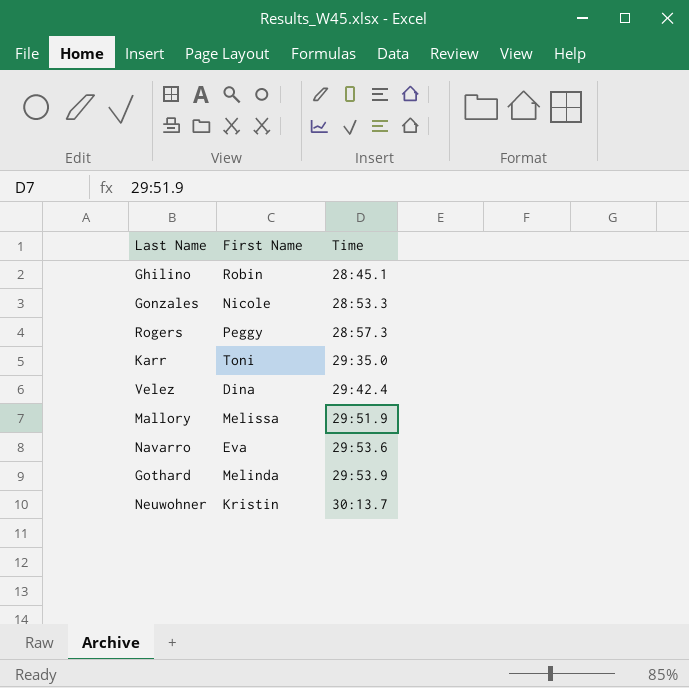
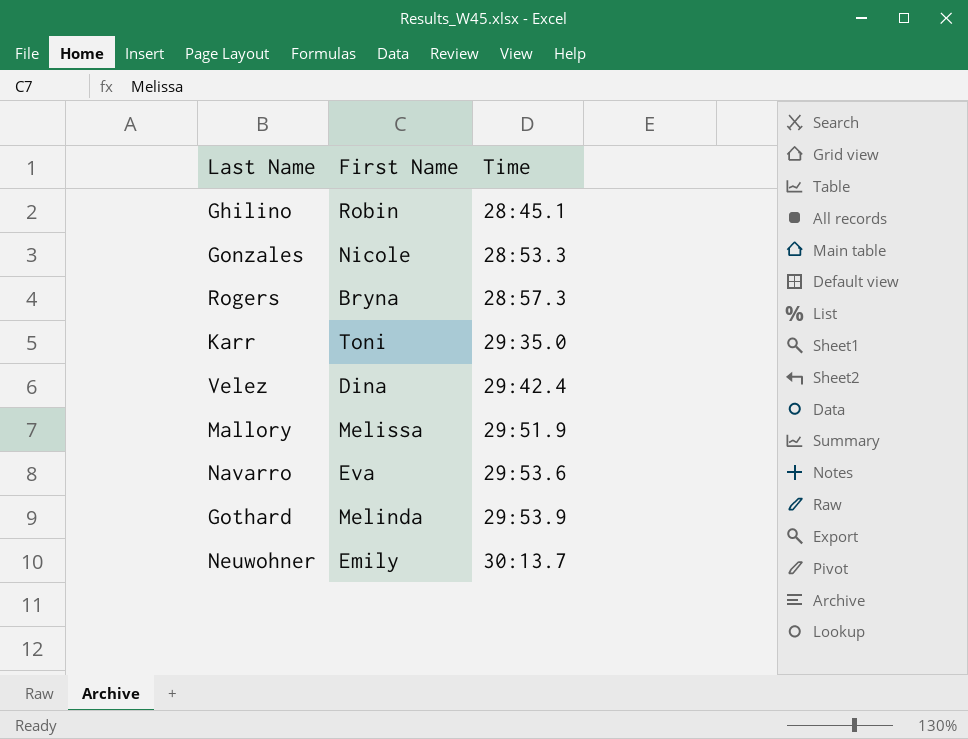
Rogers | First Name: Peggy -> Bryna
Neuwohner | First Name: Kristin -> Emily

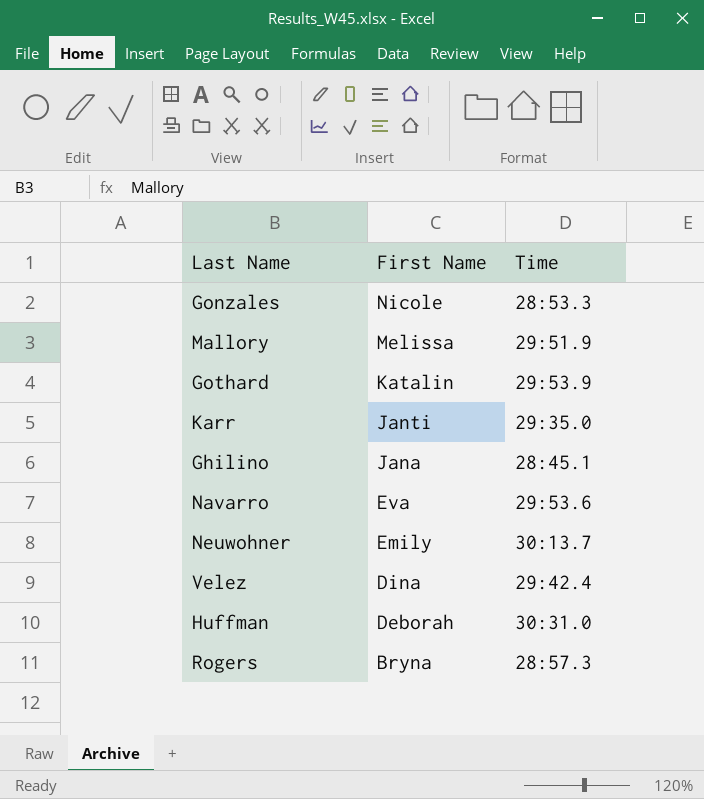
row order: Time ascending -> First Name descending
Gothard | First Name: Melinda -> Katalin
Karr | First Name: Toni -> Janti
Ghilino | First Name: Robin -> Jana
row Huffman: none -> Deborah | 30:31.0

